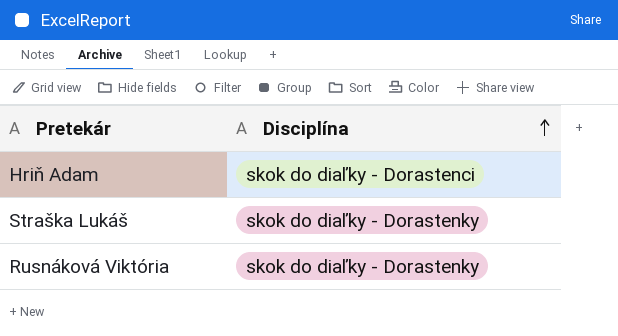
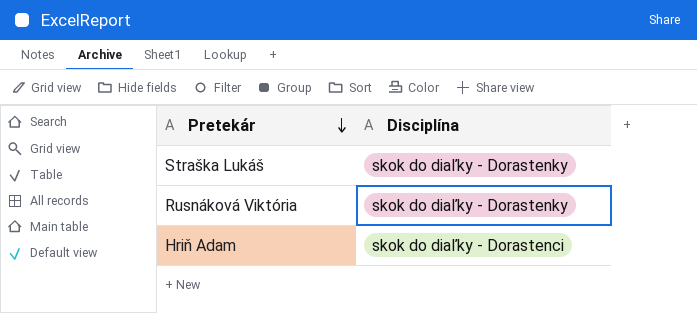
row order: Disciplína ascending -> Pretekár descending

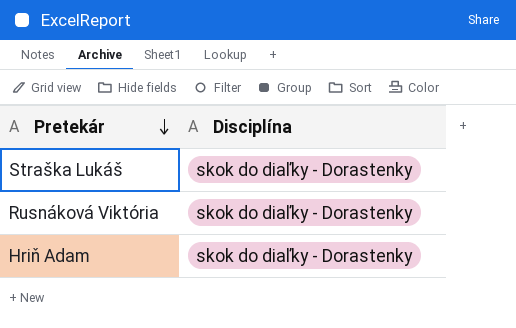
Hriň Adam | Disciplína: skok do diaľky - Dorastenci -> skok do diaľky - Dorastenky

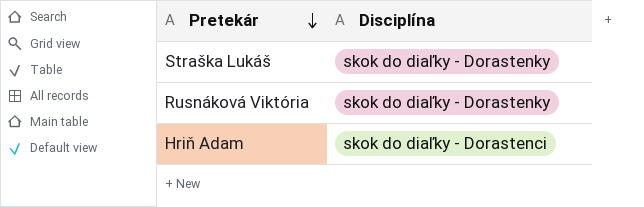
Hriň Adam | Disciplína: skok do diaľky - Dorastenky -> skok do diaľky - Dorastenci

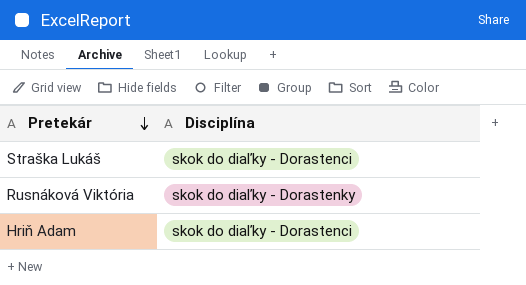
Straška Lukáš | Disciplína: skok do diaľky - Dorastenky -> skok do diaľky - Dorastenci

